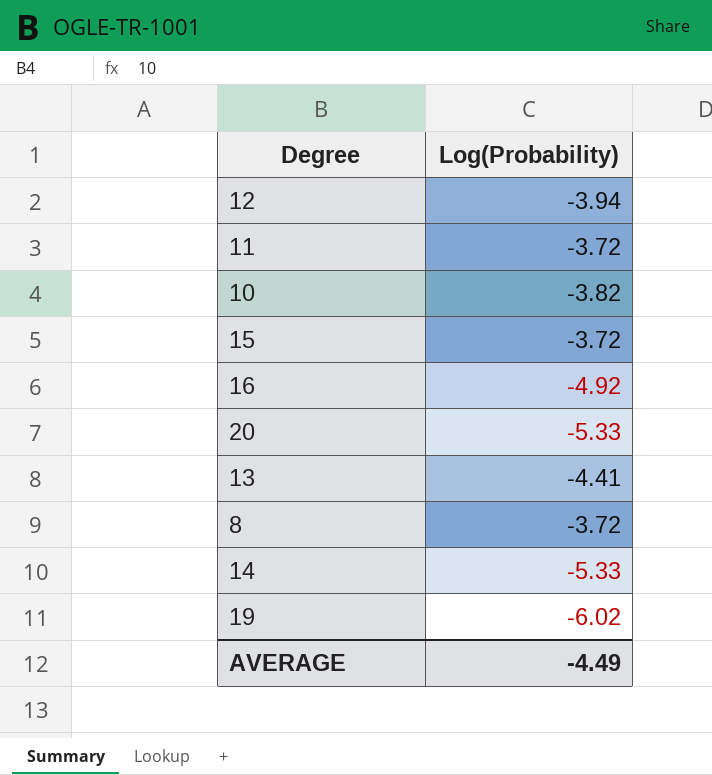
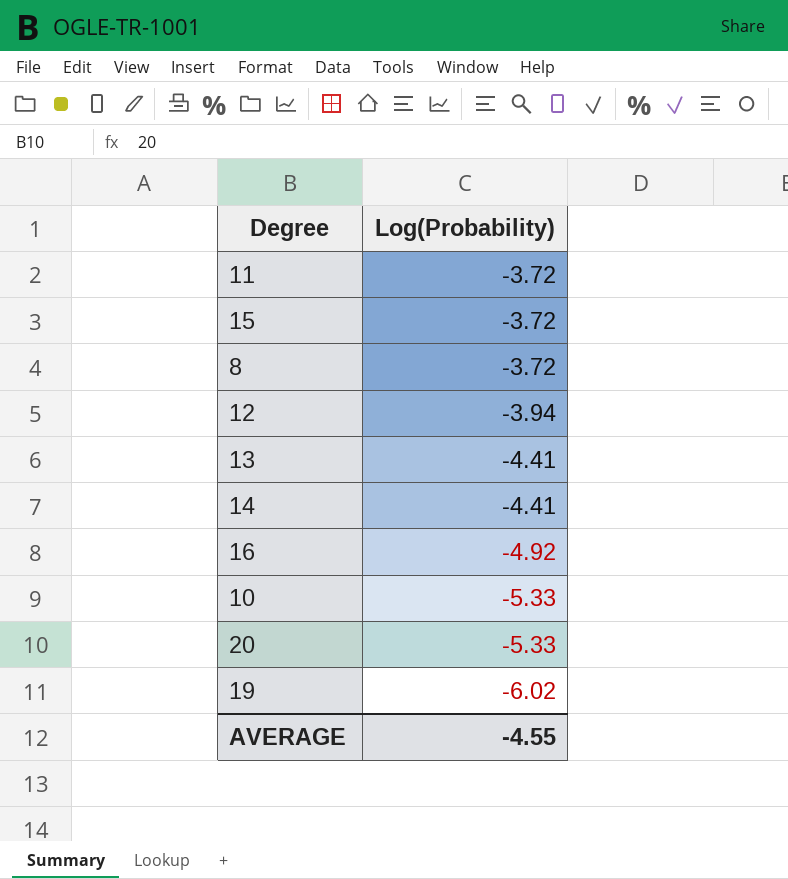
row order: none -> Log(Probability) descending
14 | Log(Probability): -5.33 -> -4.41
10 | Log(Probability): -3.82 -> -5.33
AVERAGE | Log(Probability): -4.49 -> -4.55

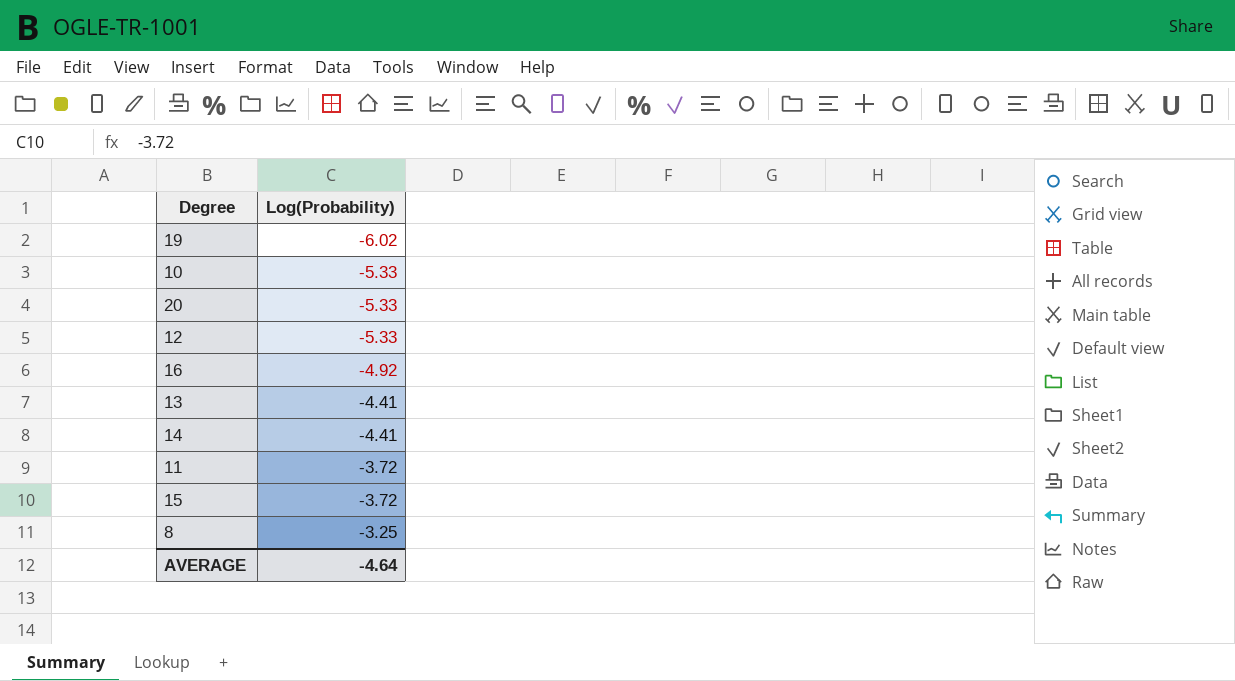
row order: Log(Probability) descending -> Log(Probability) ascending
12 | Log(Probability): -3.94 -> -5.33
8 | Log(Probability): -3.72 -> -3.25
AVERAGE | Log(Probability): -4.55 -> -4.64

